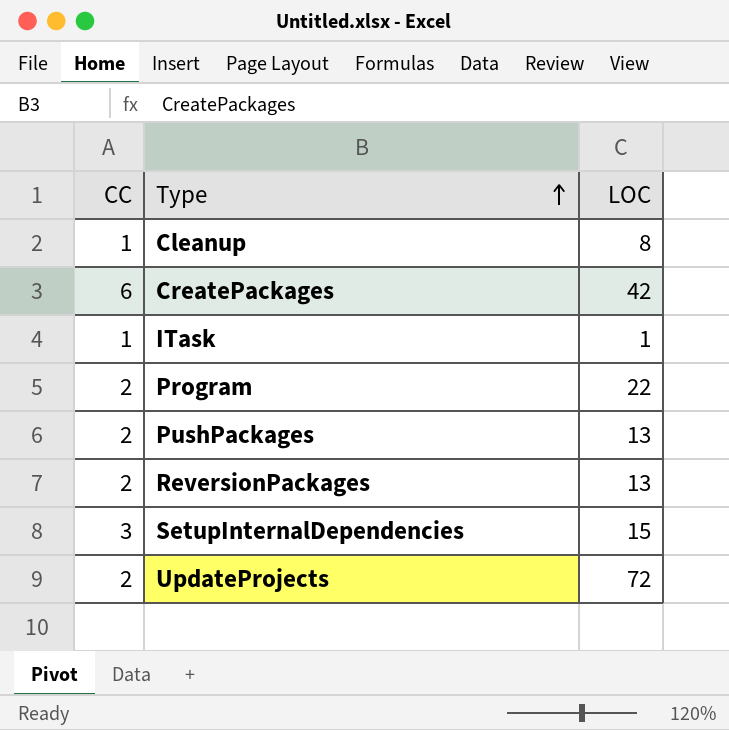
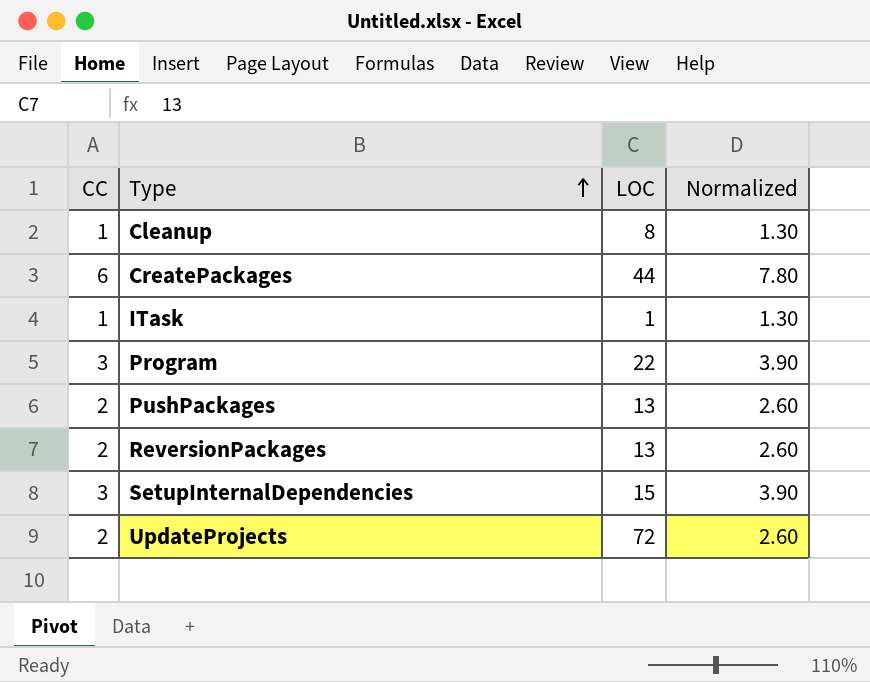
column Normalized | formula: none -> [CC] * 1.3
CreatePackages | LOC: 42 -> 44
Program | CC: 2 -> 3

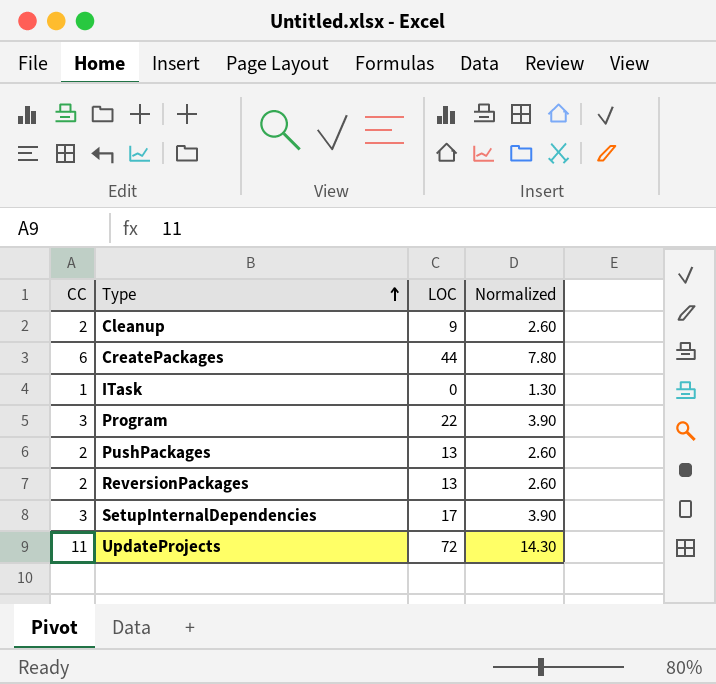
Cleanup | CC: 1 -> 2
Cleanup | LOC: 8 -> 9
Cleanup | Normalized: 1.30 -> 2.60
ITask | LOC: 1 -> 0
SetupInternalDependencies | LOC: 15 -> 17
UpdateProjects | CC: 2 -> 11
UpdateProjects | Normalized: 2.60 -> 14.30

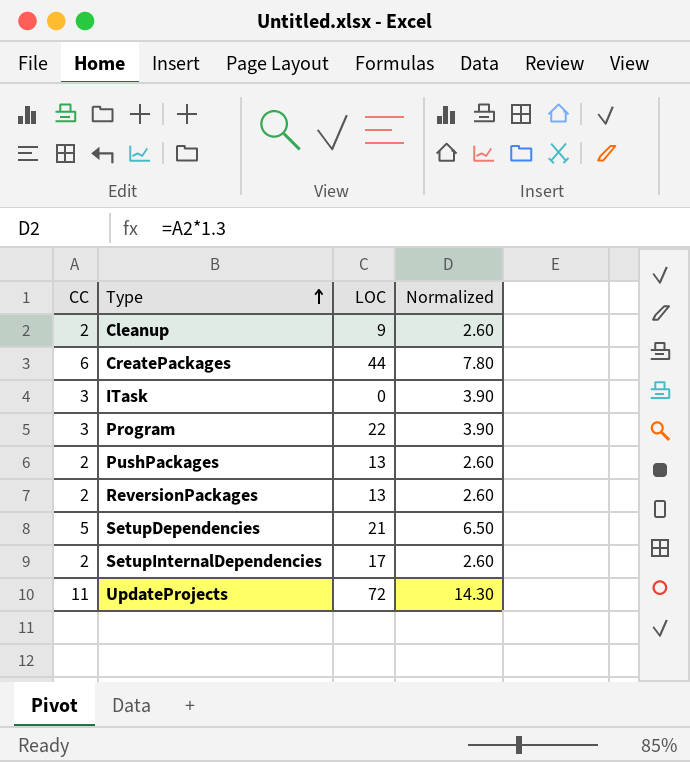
ITask | CC: 1 -> 3
ITask | Normalized: 1.30 -> 3.90
row SetupDependencies: none -> 5 | 21 | 6.50
SetupInternalDependencies | CC: 3 -> 2
SetupInternalDependencies | Normalized: 3.90 -> 2.60

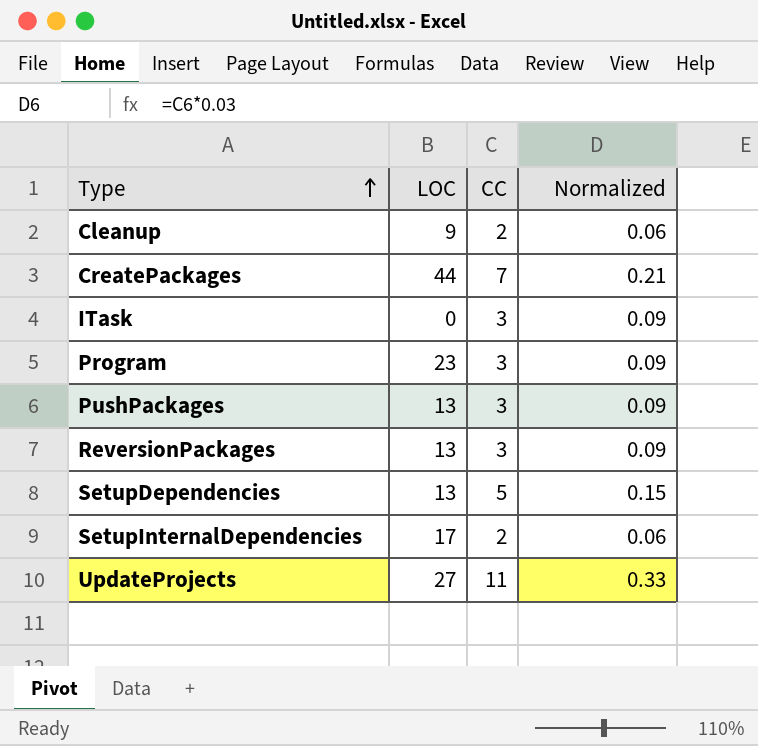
column CC | position: 1 -> 3
column Normalized | formula: [CC] * 1.3 -> [CC] * 0.03
CreatePackages | CC: 6 -> 7
Program | LOC: 22 -> 23
PushPackages | CC: 2 -> 3
ReversionPackages | CC: 2 -> 3
SetupDependencies | LOC: 21 -> 13
UpdateProjects | LOC: 72 -> 27

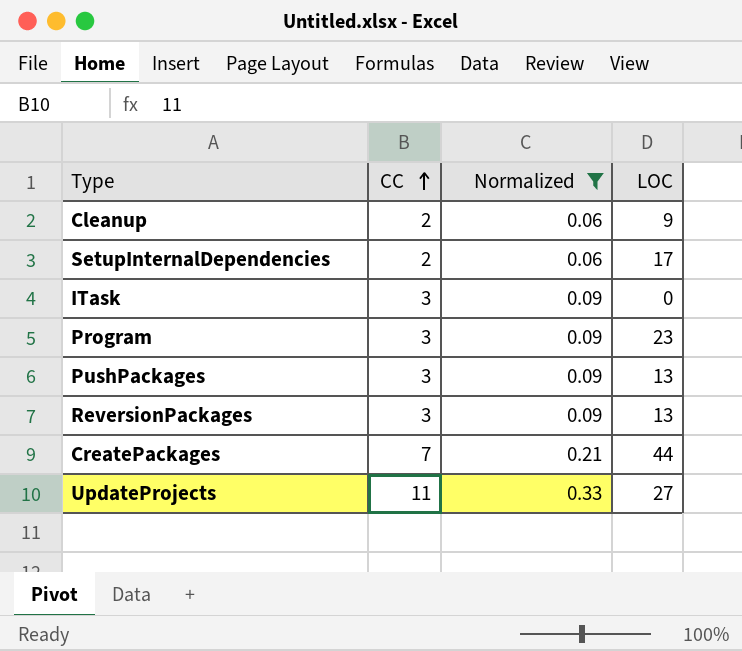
filter: none -> Normalized != 0.15
row order: Type ascending -> CC ascending
column LOC | position: 2 -> 4

